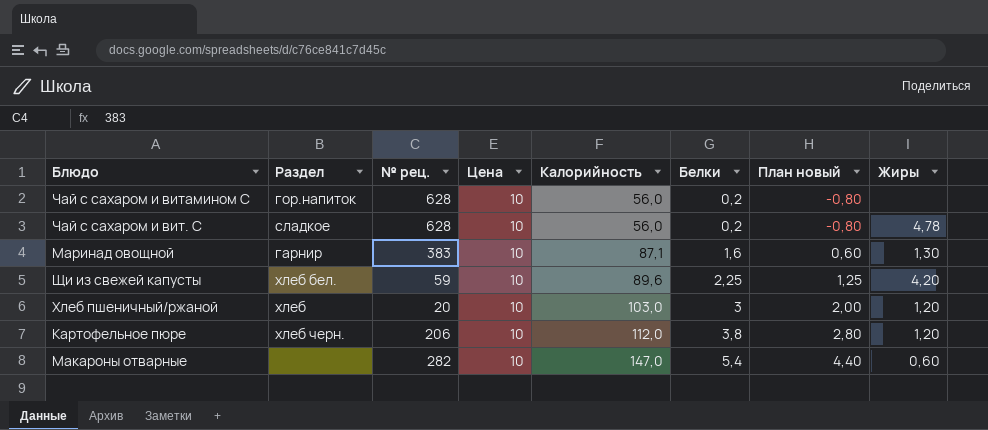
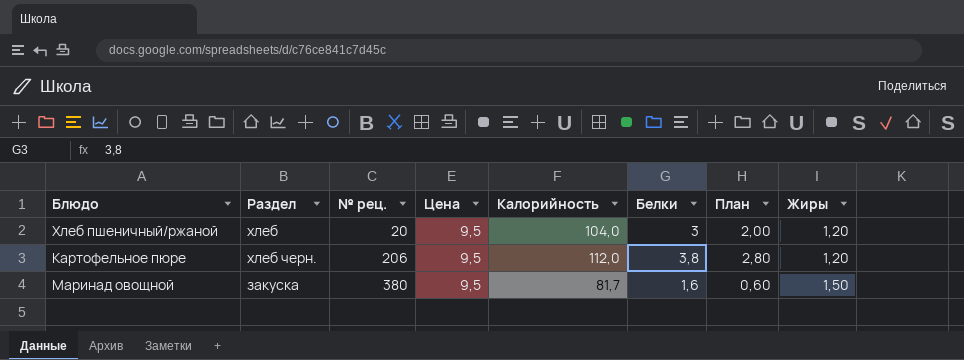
row order: Калорийность ascending -> № рец. ascending
column name: План новый -> План
row Чай с сахаром и витамином С: гор.напиток | 628 | 10 | 56,0 | 0,2 | -0,80 | none -> none
row Чай с сахаром и вит. С: сладкое | 628 | 10 | 56,0 | 0,2 | -0,80 | 4,78 -> none
row Щи из свежей капусты: хлеб бел. | 59 | 10 | 89,6 | 2,25 | 1,25 | 4,20 -> none
row Макароны отварные: none | 282 | 10 | 147,0 | 5,4 | 4,40 | 0,60 -> none
Хлеб пшеничный/ржаной | Цена: 10 -> 9,5
Хлеб пшеничный/ржаной | Калорийность: 103,0 -> 104,0
Картофельное пюре | Цена: 10 -> 9,5
Маринад овощной | Раздел: гарнир -> закуска
Маринад овощной | № рец.: 383 -> 380
Маринад овощной | Цена: 10 -> 9,5
Маринад овощной | Калорийность: 87,1 -> 81,7
Маринад овощной | Жиры: 1,30 -> 1,50

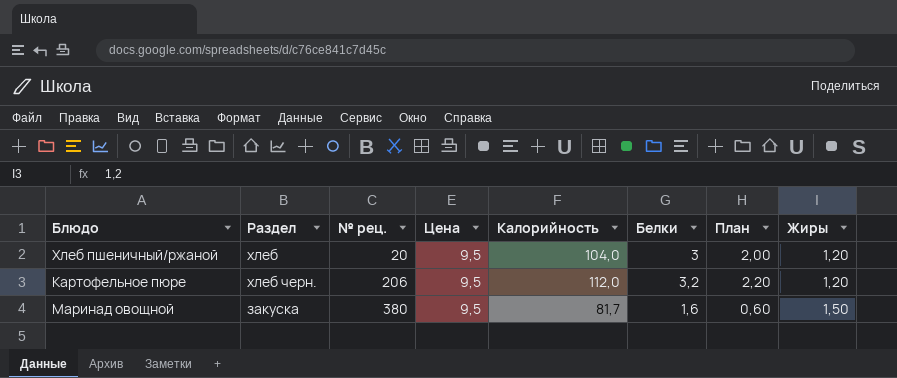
Картофельное пюре | Белки: 3,8 -> 3,2
Картофельное пюре | План: 2,80 -> 2,20

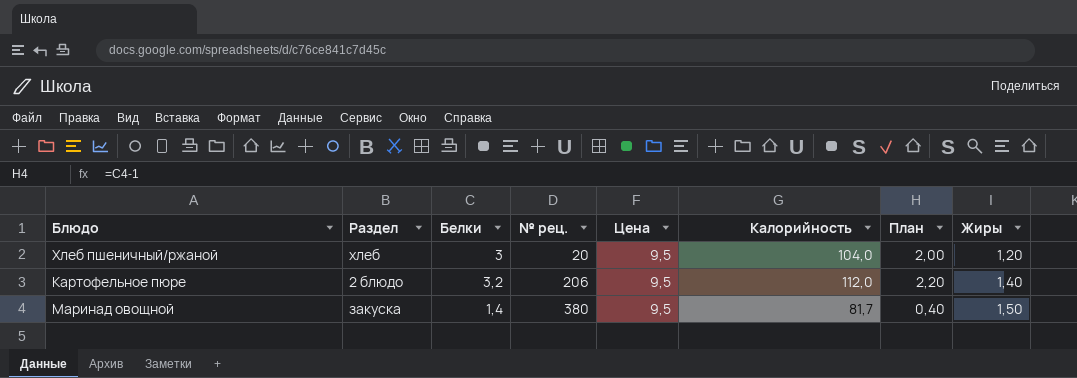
column Белки | position: 6 -> 3
Картофельное пюре | Раздел: хлеб черн. -> 2 блюдо
Картофельное пюре | Жиры: 1,20 -> 1,40
Маринад овощной | Белки: 1,6 -> 1,4
Маринад овощной | План: 0,60 -> 0,40

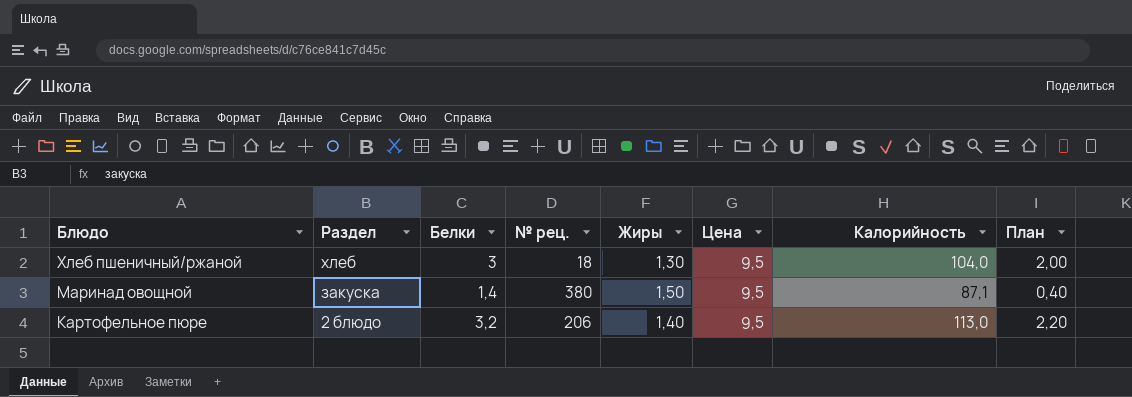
row order: № рец. ascending -> Блюдо descending
column Жиры | position: 8 -> 5
Хлеб пшеничный/ржаной | № рец.: 20 -> 18
Хлеб пшеничный/ржаной | Жиры: 1,20 -> 1,30
Маринад овощной | Калорийность: 81,7 -> 87,1
Картофельное пюре | Калорийность: 112,0 -> 113,0

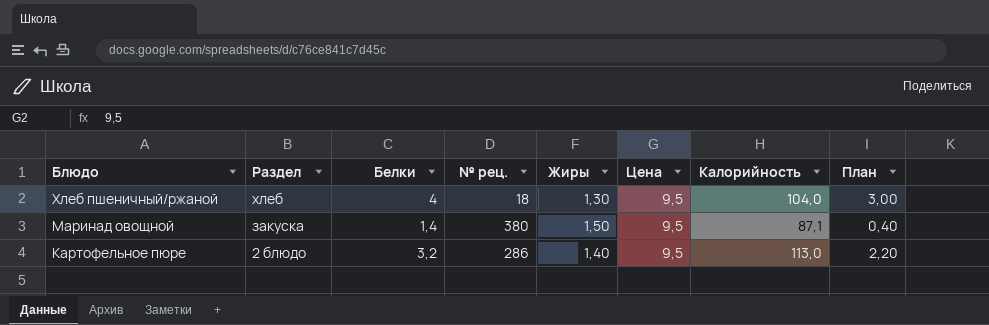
Хлеб пшеничный/ржаной | Белки: 3 -> 4
Хлеб пшеничный/ржаной | План: 2,00 -> 3,00
Картофельное пюре | № рец.: 206 -> 286

